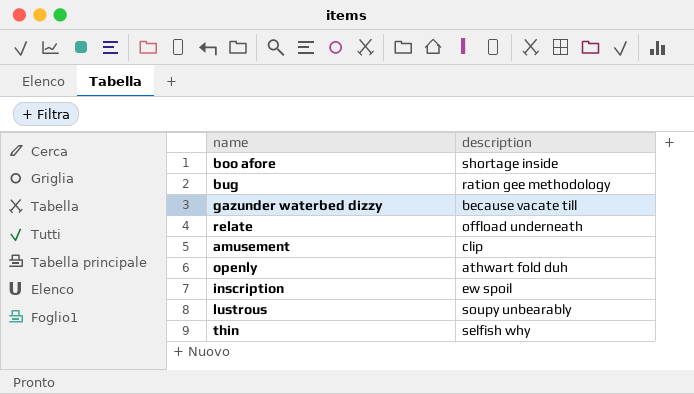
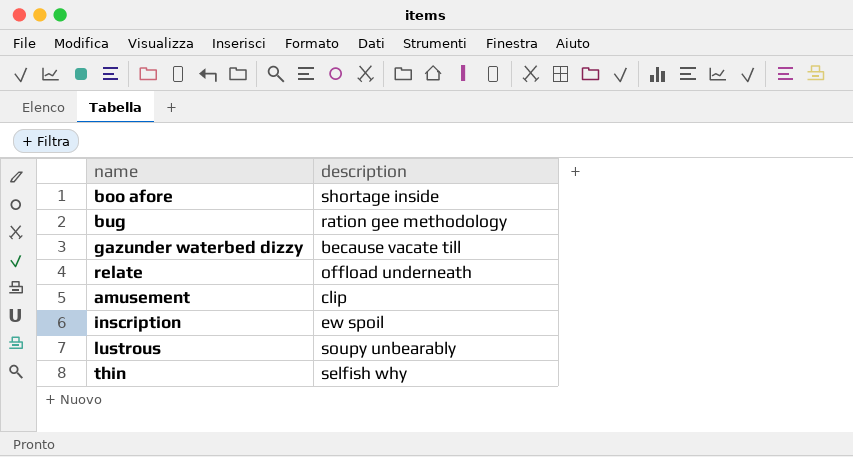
row openly: athwart fold duh -> none

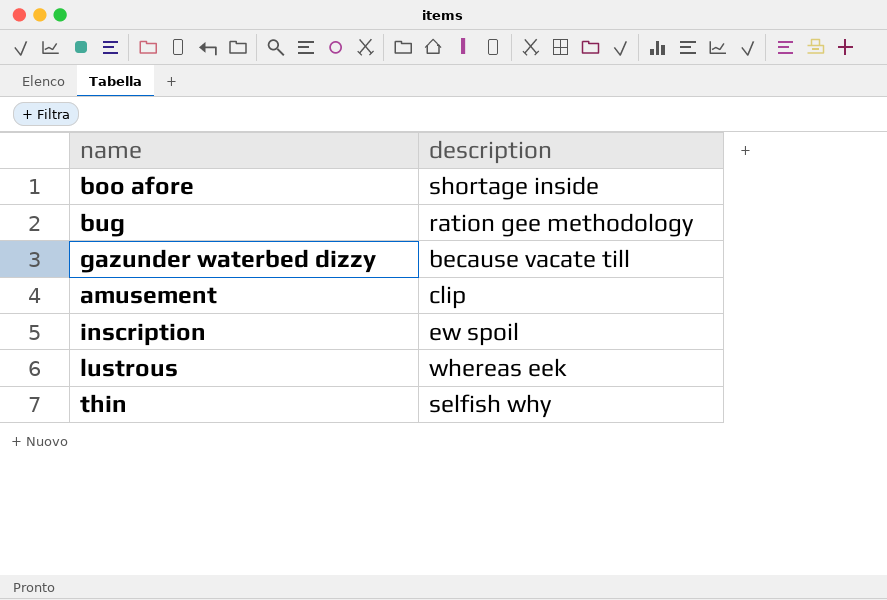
row relate: offload underneath -> none
lustrous | description: soupy unbearably -> whereas eek

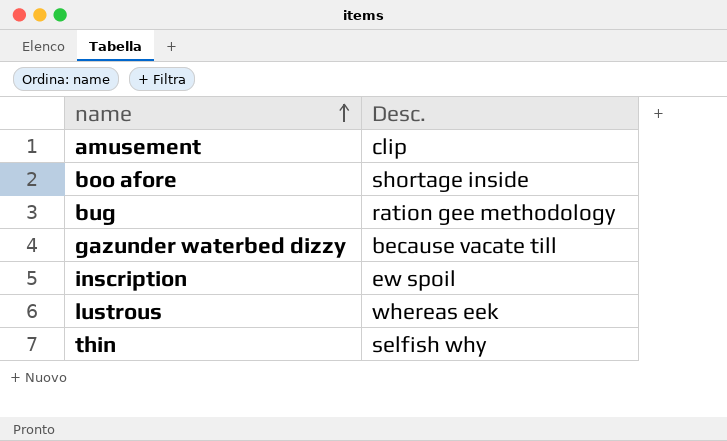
row order: none -> name ascending
column name: description -> Desc.

